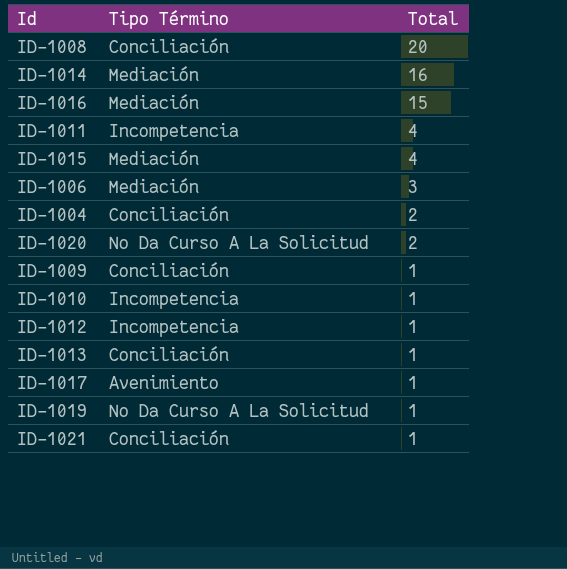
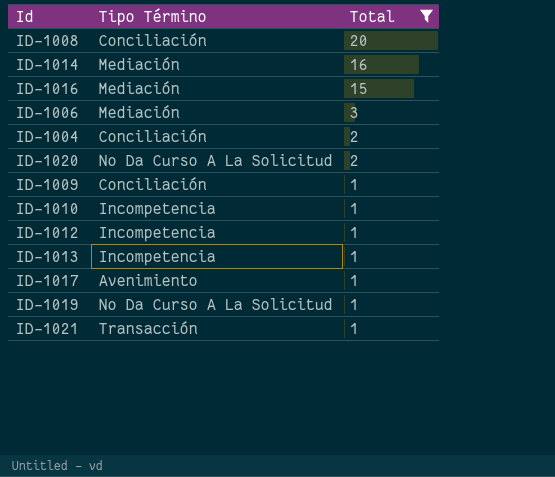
filter: none -> Total != 4
ID-1013 | Tipo Término: Conciliación -> Incompetencia
ID-1021 | Tipo Término: Conciliación -> Transacción

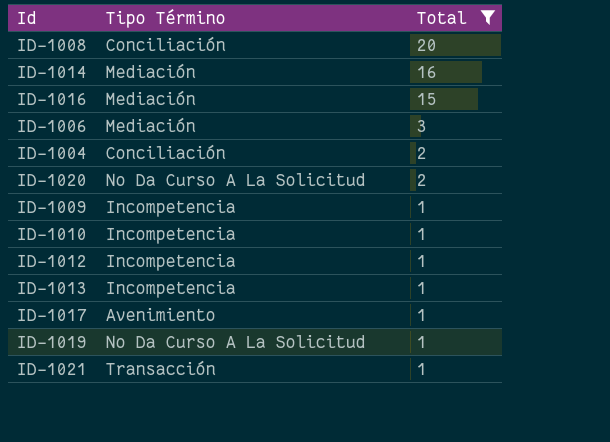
ID-1009 | Tipo Término: Conciliación -> Incompetencia

